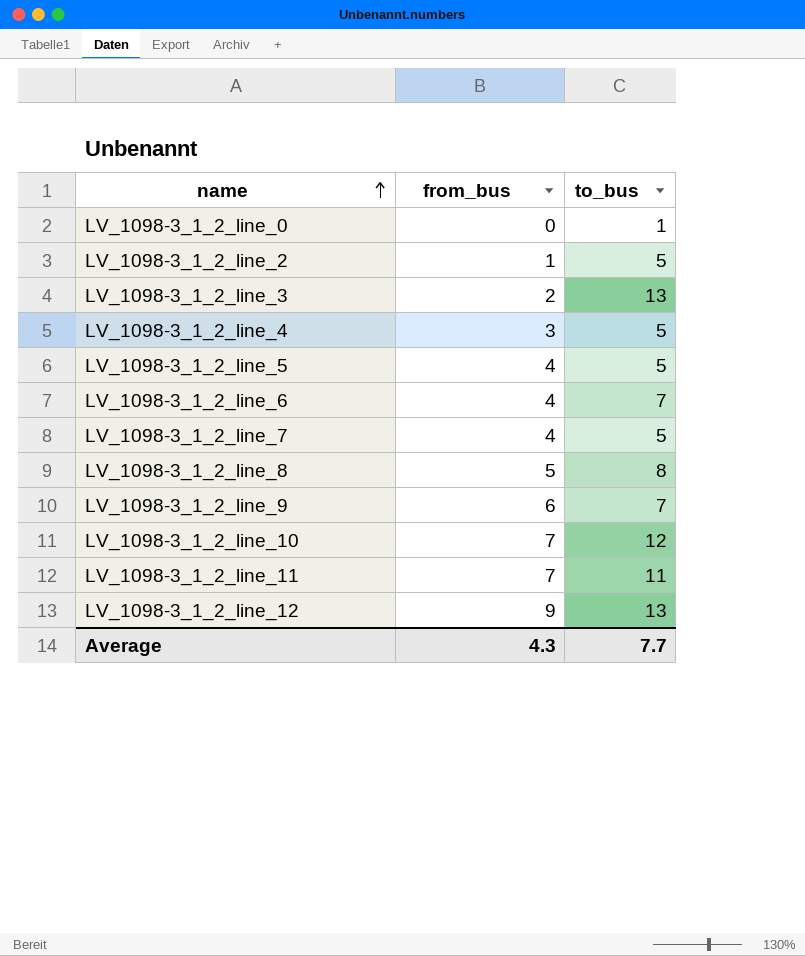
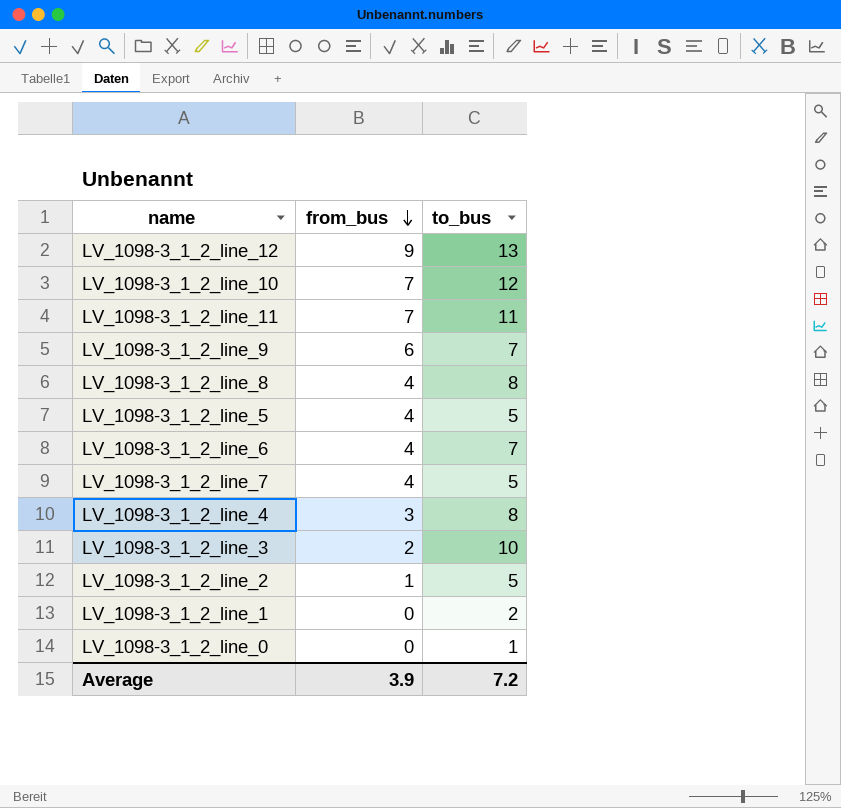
row order: name ascending -> from_bus descending
LV_1098-3_1_2_line_8 | from_bus: 5 -> 4
LV_1098-3_1_2_line_4 | to_bus: 5 -> 8
LV_1098-3_1_2_line_3 | to_bus: 13 -> 10
row LV_1098-3_1_2_line_1: none -> 0 | 2
Average | from_bus: 4.3 -> 3.9
Average | to_bus: 7.7 -> 7.2

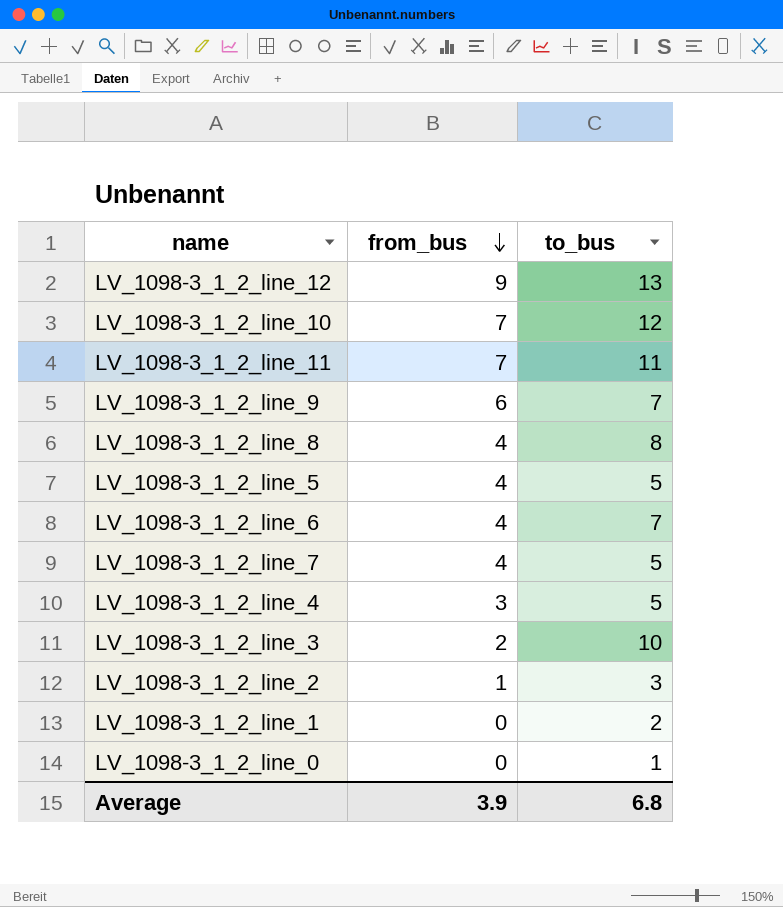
LV_1098-3_1_2_line_4 | to_bus: 8 -> 5
LV_1098-3_1_2_line_2 | to_bus: 5 -> 3
Average | to_bus: 7.2 -> 6.8

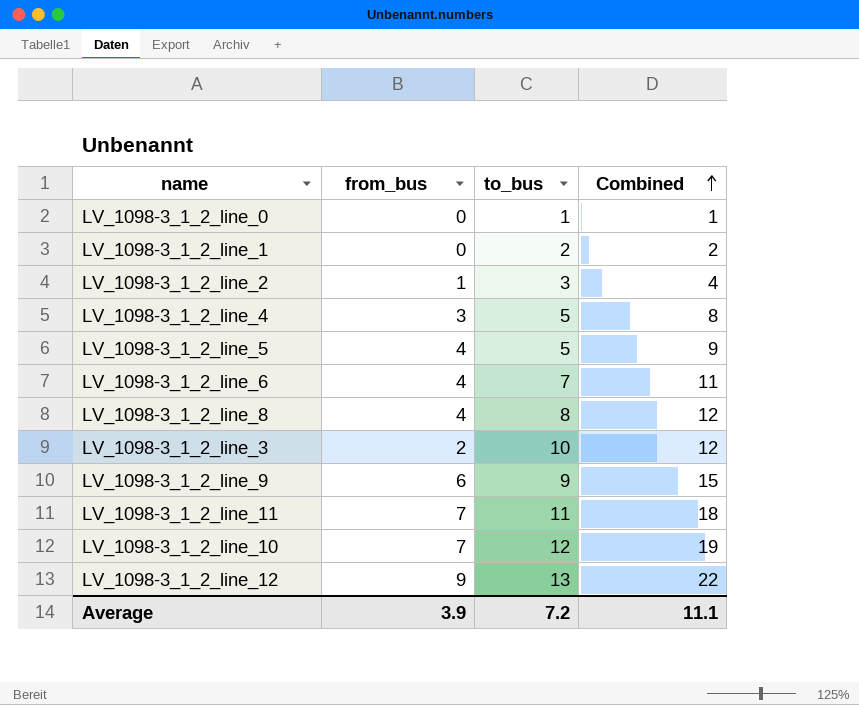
row order: from_bus descending -> Combined ascending
column Combined | formula: none -> [from_bus] + [to_bus]
row LV_1098-3_1_2_line_7: 4 | 5 -> none
LV_1098-3_1_2_line_9 | to_bus: 7 -> 9
Average | to_bus: 6.8 -> 7.2

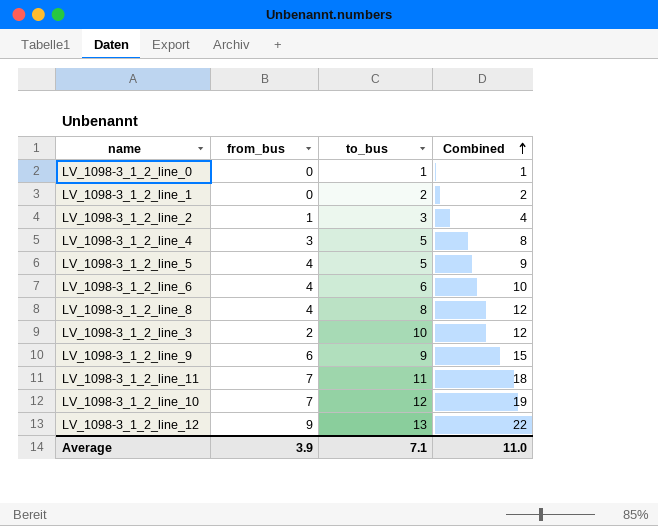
LV_1098-3_1_2_line_6 | to_bus: 7 -> 6
LV_1098-3_1_2_line_6 | Combined: 11 -> 10
Average | to_bus: 7.2 -> 7.1
Average | Combined: 11.1 -> 11.0

